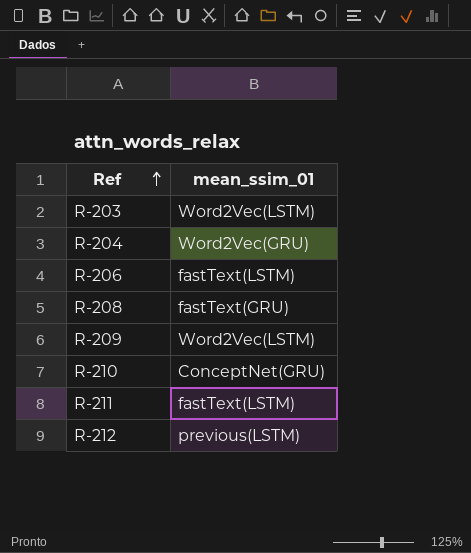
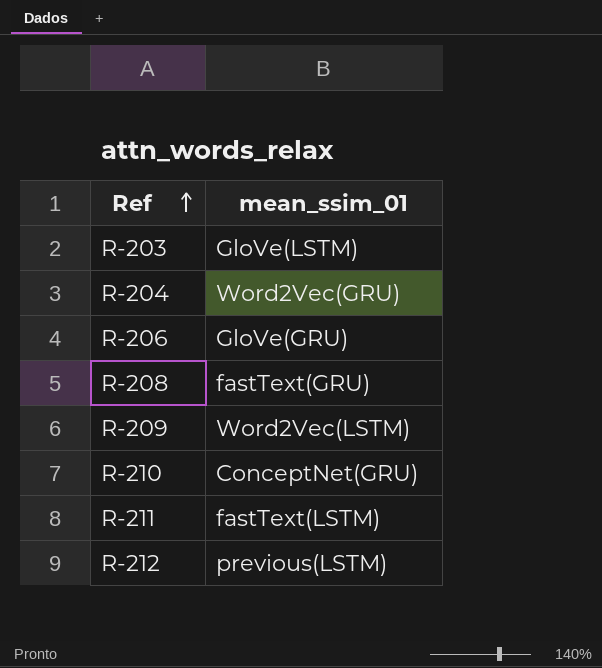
R-203 | mean_ssim_01: Word2Vec(LSTM) -> GloVe(LSTM)
R-206 | mean_ssim_01: fastText(LSTM) -> GloVe(GRU)

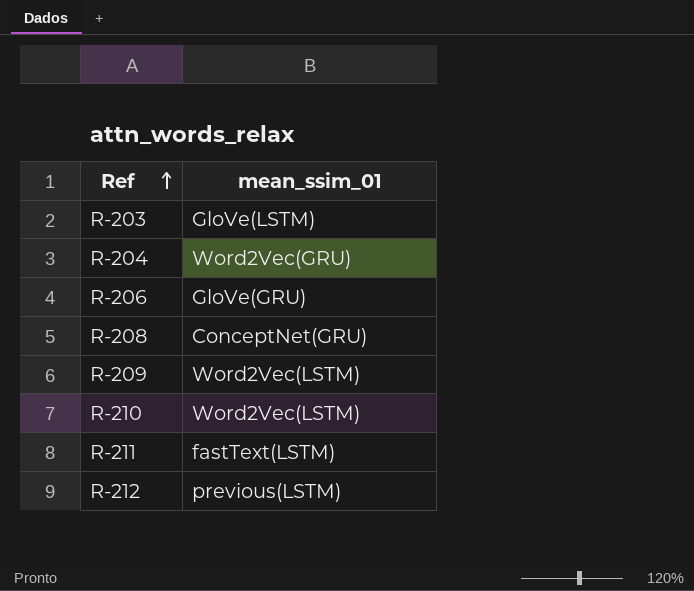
R-208 | mean_ssim_01: fastText(GRU) -> ConceptNet(GRU)
R-210 | mean_ssim_01: ConceptNet(GRU) -> Word2Vec(LSTM)

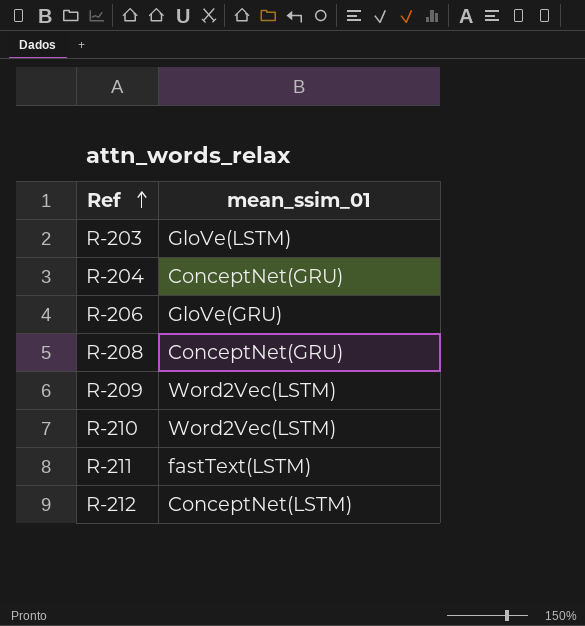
R-204 | mean_ssim_01: Word2Vec(GRU) -> ConceptNet(GRU)
R-212 | mean_ssim_01: previous(LSTM) -> ConceptNet(LSTM)

